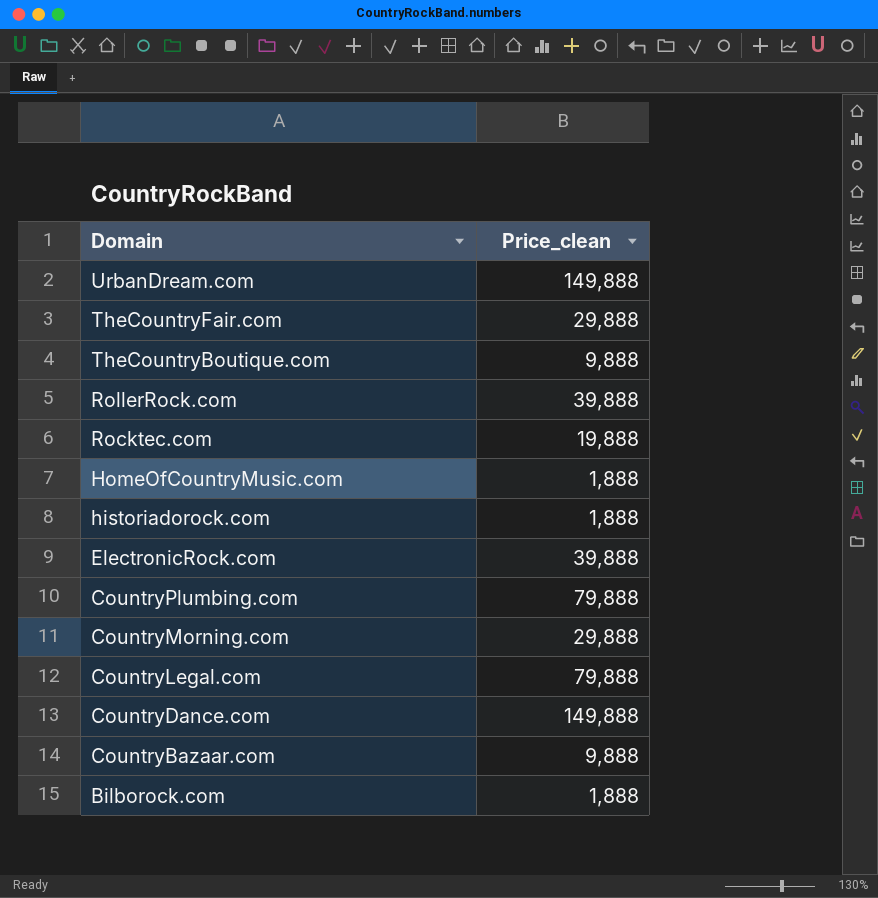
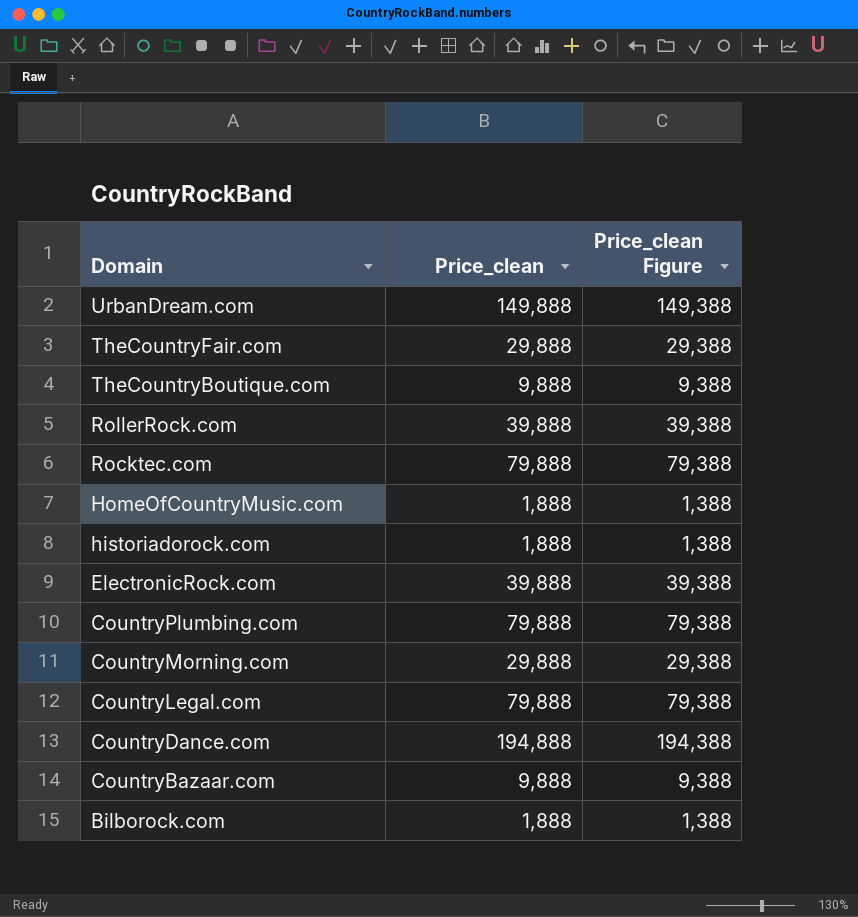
column Price_clean Figure | formula: none -> [Price_clean] - 500
Rocktec.com | Price_clean: 19,888 -> 79,888
CountryDance.com | Price_clean: 149,888 -> 194,888

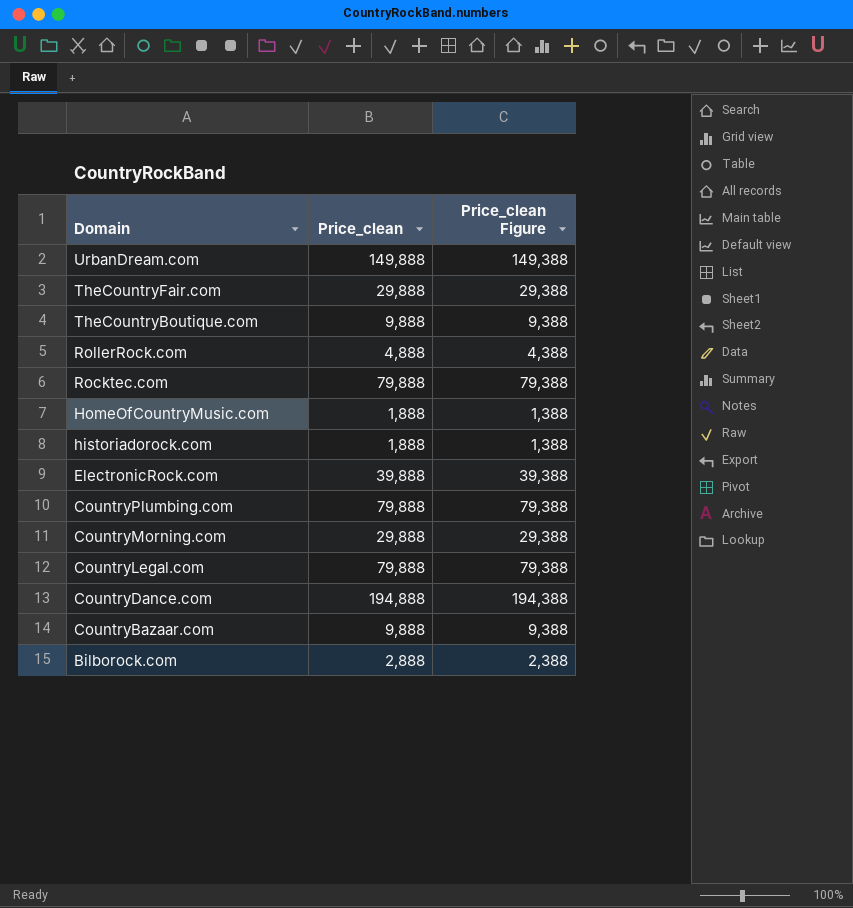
RollerRock.com | Price_clean: 39,888 -> 4,888
RollerRock.com | Price_clean Figure: 39,388 -> 4,388
Bilborock.com | Price_clean: 1,888 -> 2,888
Bilborock.com | Price_clean Figure: 1,388 -> 2,388

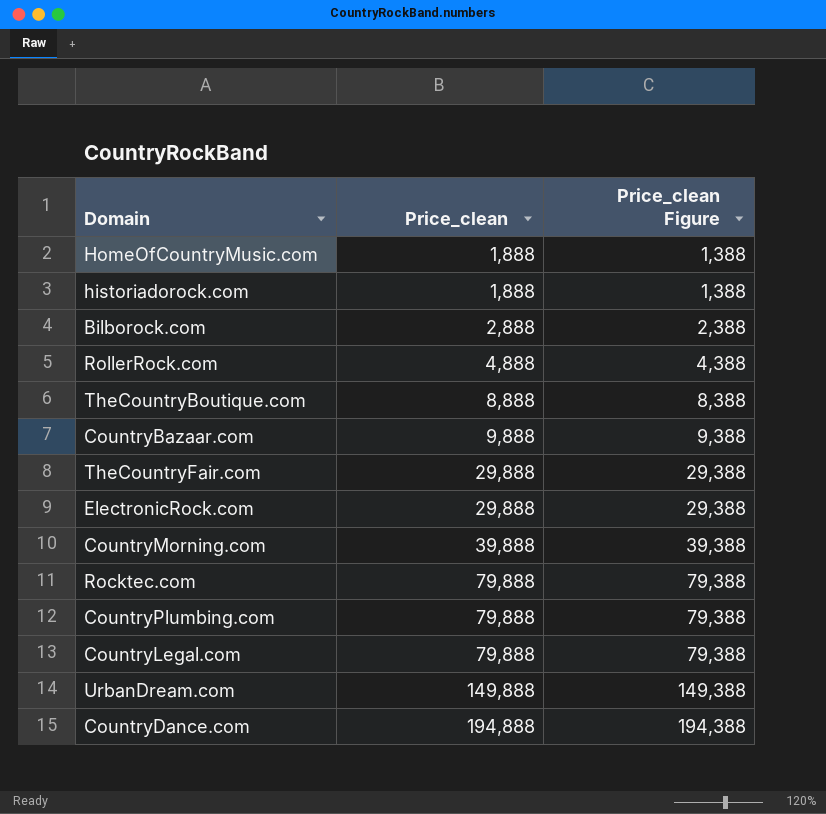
row order: Domain descending -> Price_clean ascending
TheCountryBoutique.com | Price_clean: 9,888 -> 8,888
TheCountryBoutique.com | Price_clean Figure: 9,388 -> 8,388
ElectronicRock.com | Price_clean: 39,888 -> 29,888
ElectronicRock.com | Price_clean Figure: 39,388 -> 29,388
CountryMorning.com | Price_clean: 29,888 -> 39,888
CountryMorning.com | Price_clean Figure: 29,388 -> 39,388

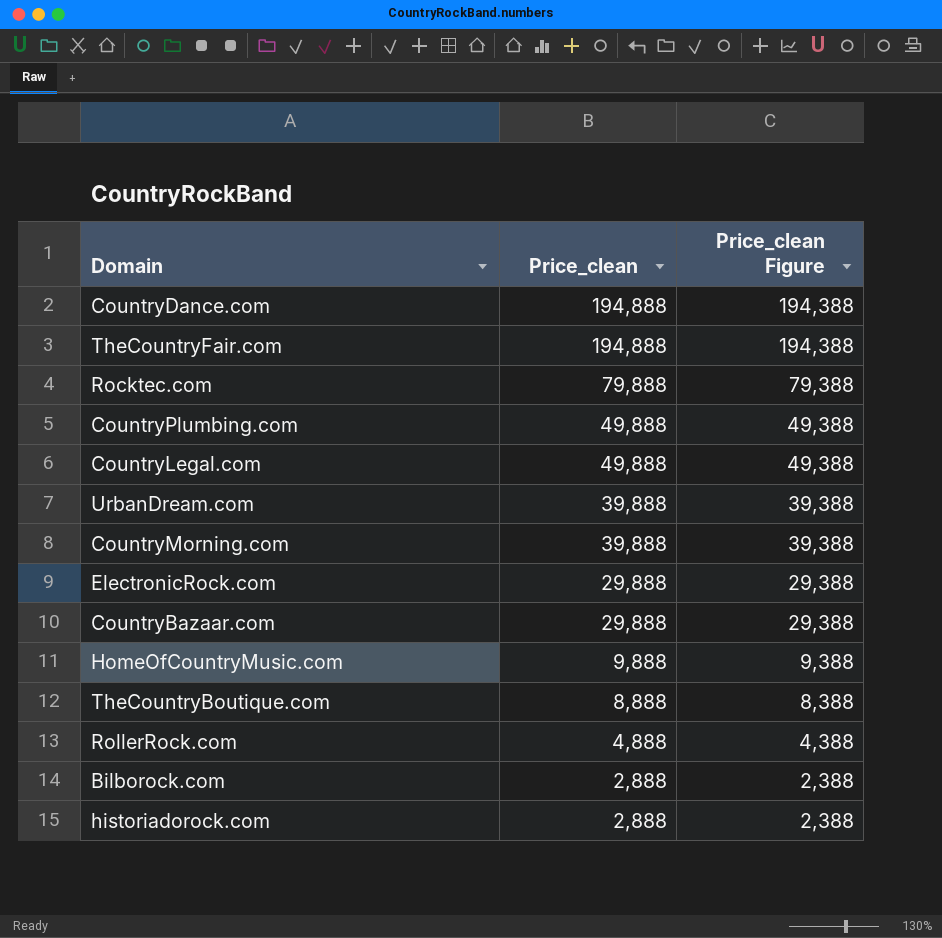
row order: Price_clean ascending -> Price_clean descending
TheCountryFair.com | Price_clean: 29,888 -> 194,888
TheCountryFair.com | Price_clean Figure: 29,388 -> 194,388
CountryPlumbing.com | Price_clean: 79,888 -> 49,888
CountryPlumbing.com | Price_clean Figure: 79,388 -> 49,388
CountryLegal.com | Price_clean: 79,888 -> 49,888
CountryLegal.com | Price_clean Figure: 79,388 -> 49,388
UrbanDream.com | Price_clean: 149,888 -> 39,888
UrbanDream.com | Price_clean Figure: 149,388 -> 39,388
CountryBazaar.com | Price_clean: 9,888 -> 29,888
CountryBazaar.com | Price_clean Figure: 9,388 -> 29,388
HomeOfCountryMusic.com | Price_clean: 1,888 -> 9,888
HomeOfCountryMusic.com | Price_clean Figure: 1,388 -> 9,388
historiadorock.com | Price_clean: 1,888 -> 2,888
historiadorock.com | Price_clean Figure: 1,388 -> 2,388

